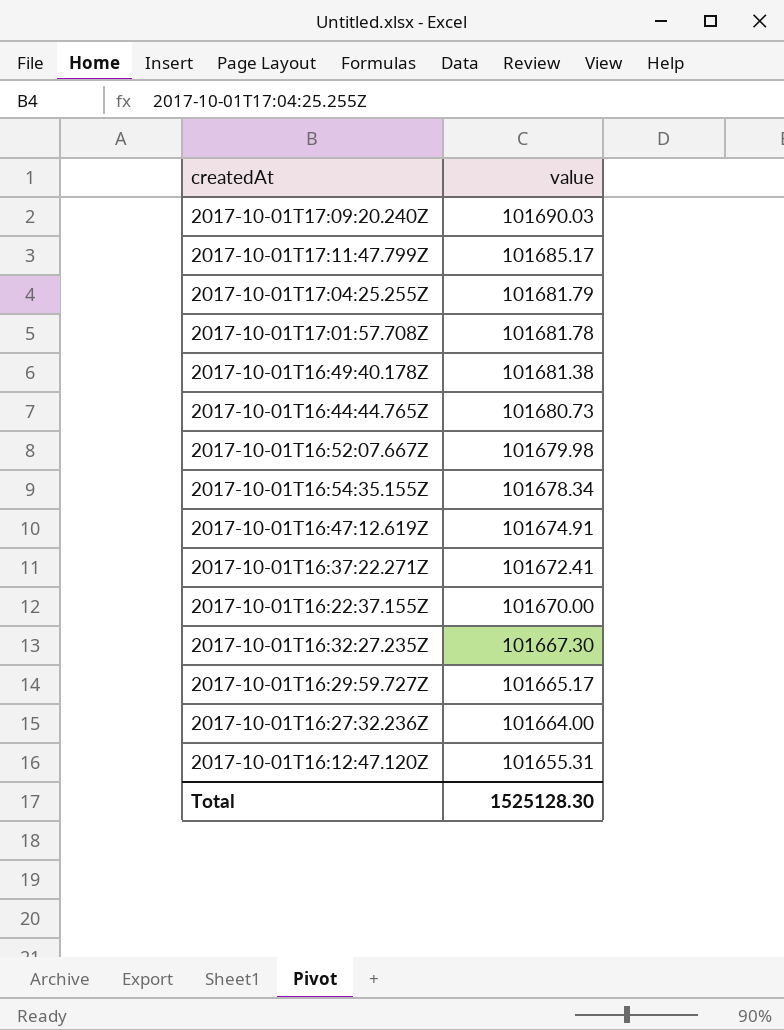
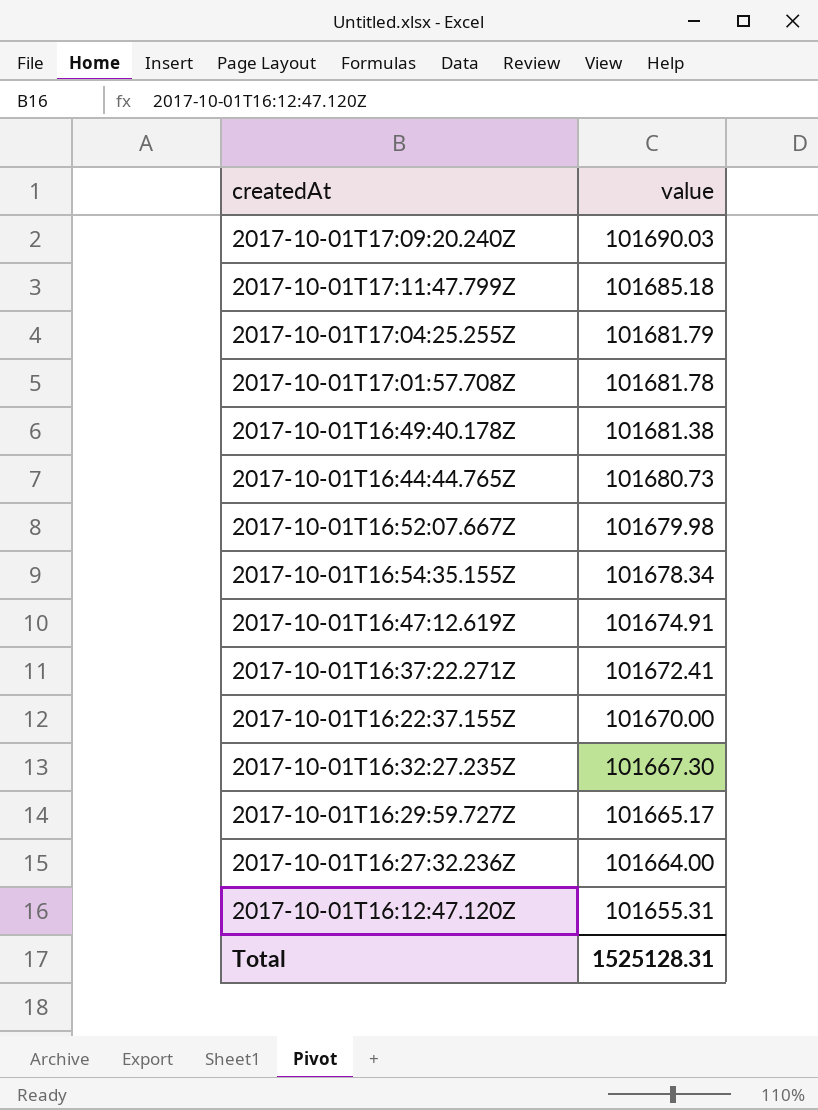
2017-10-01T17:11:47.799Z | value: 101685.17 -> 101685.18
Total | value: 1525128.30 -> 1525128.31

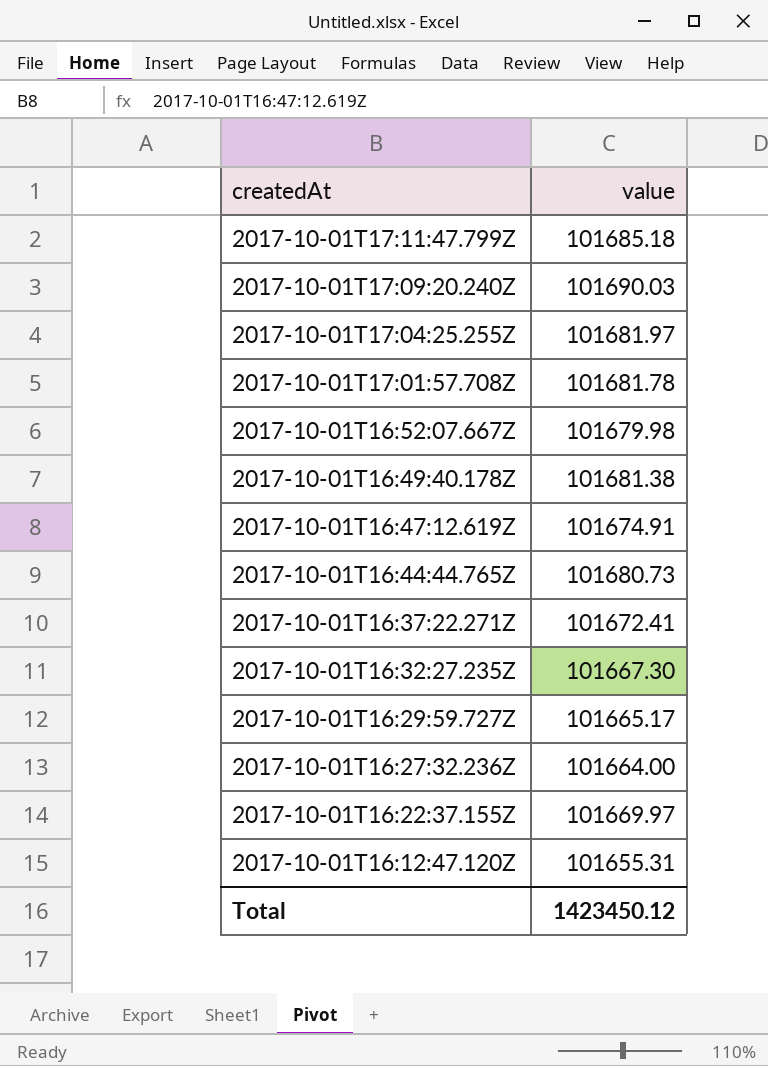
row order: value descending -> createdAt descending
row 2017-10-01T16:54:35.155Z: 101678.34 -> none
2017-10-01T17:04:25.255Z | value: 101681.79 -> 101681.97
2017-10-01T16:22:37.155Z | value: 101670.00 -> 101669.97
Total | value: 1525128.31 -> 1423450.12

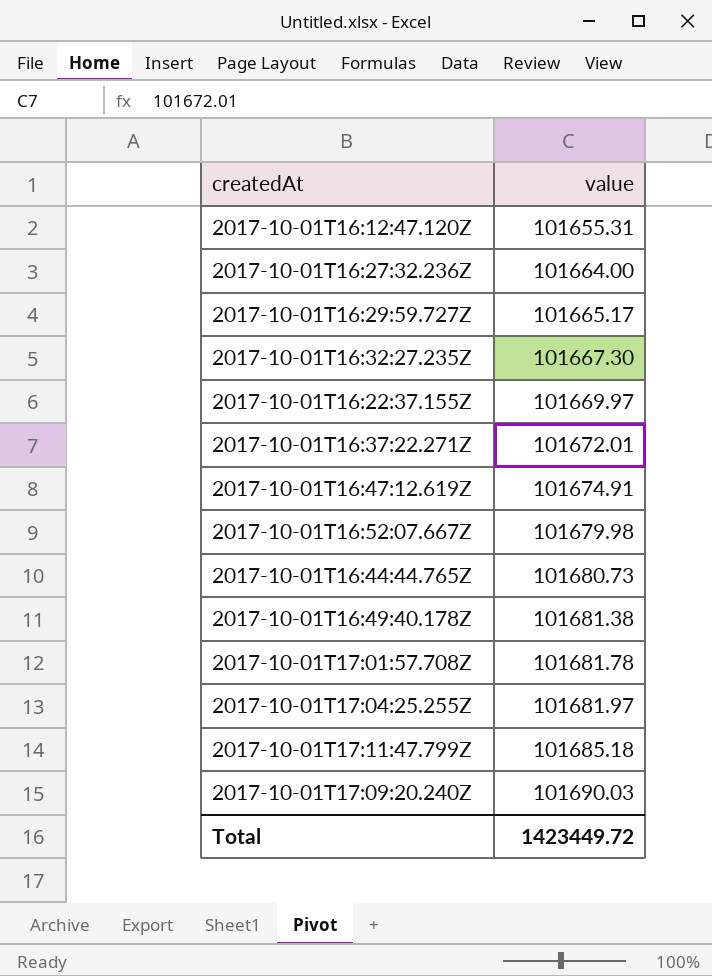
row order: createdAt descending -> value ascending
2017-10-01T16:37:22.271Z | value: 101672.41 -> 101672.01
Total | value: 1423450.12 -> 1423449.72

